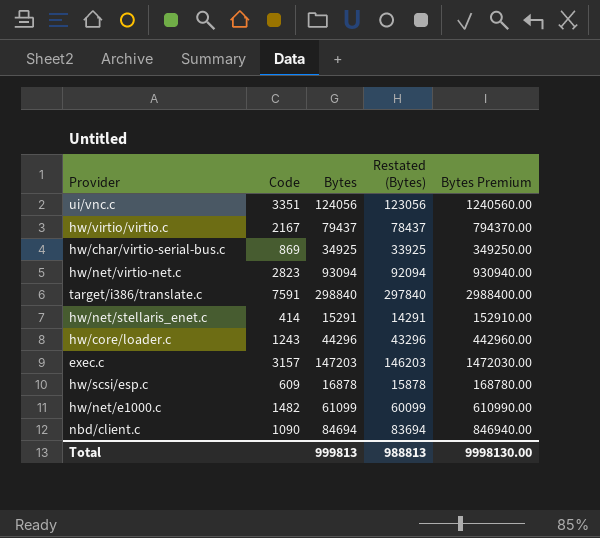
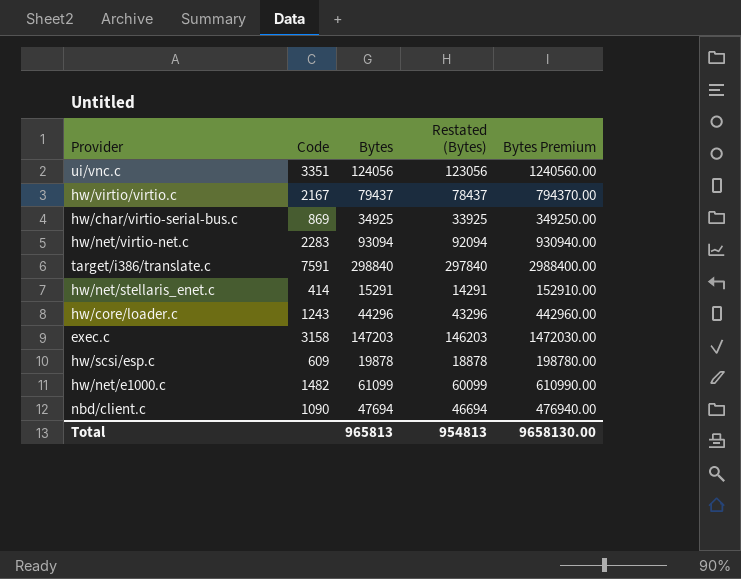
hw/net/virtio-net.c | Code: 2823 -> 2283
exec.c | Code: 3157 -> 3158
hw/scsi/esp.c | Bytes: 16878 -> 19878
hw/scsi/esp.c | Restated (Bytes): 15878 -> 18878
hw/scsi/esp.c | Bytes Premium: 168780.00 -> 198780.00
nbd/client.c | Bytes: 84694 -> 47694
nbd/client.c | Restated (Bytes): 83694 -> 46694
nbd/client.c | Bytes Premium: 846940.00 -> 476940.00
Total | Bytes: 999813 -> 965813
Total | Restated (Bytes): 988813 -> 954813
Total | Bytes Premium: 9998130.00 -> 9658130.00

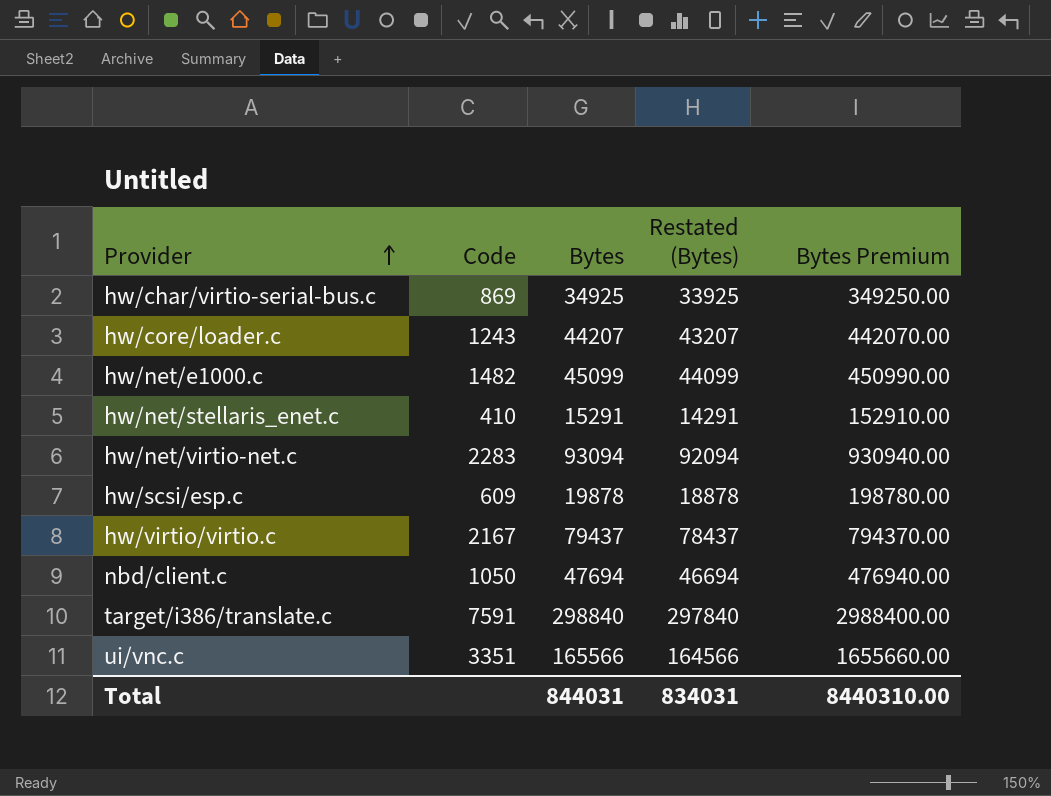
row order: none -> Provider ascending
row exec.c: 3158 | 147203 | 146203 | 1472030.00 -> none
hw/core/loader.c | Bytes: 44296 -> 44207
hw/core/loader.c | Restated (Bytes): 43296 -> 43207
hw/core/loader.c | Bytes Premium: 442960.00 -> 442070.00
hw/net/e1000.c | Bytes: 61099 -> 45099
hw/net/e1000.c | Restated (Bytes): 60099 -> 44099
hw/net/e1000.c | Bytes Premium: 610990.00 -> 450990.00
hw/net/stellaris_enet.c | Code: 414 -> 410
nbd/client.c | Code: 1090 -> 1050
ui/vnc.c | Bytes: 124056 -> 165566
ui/vnc.c | Restated (Bytes): 123056 -> 164566
ui/vnc.c | Bytes Premium: 1240560.00 -> 1655660.00
Total | Bytes: 965813 -> 844031
Total | Restated (Bytes): 954813 -> 834031
Total | Bytes Premium: 9658130.00 -> 8440310.00

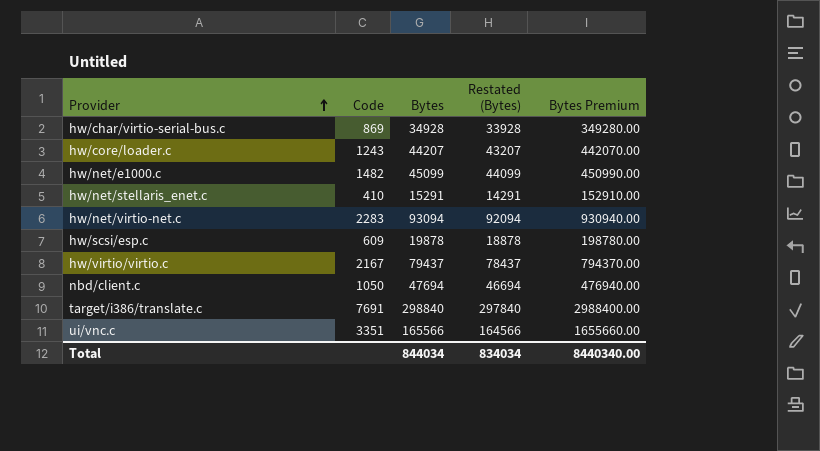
hw/char/virtio-serial-bus.c | Bytes: 34925 -> 34928
hw/char/virtio-serial-bus.c | Restated (Bytes): 33925 -> 33928
hw/char/virtio-serial-bus.c | Bytes Premium: 349250.00 -> 349280.00
target/i386/translate.c | Code: 7591 -> 7691
Total | Bytes: 844031 -> 844034
Total | Restated (Bytes): 834031 -> 834034
Total | Bytes Premium: 8440310.00 -> 8440340.00

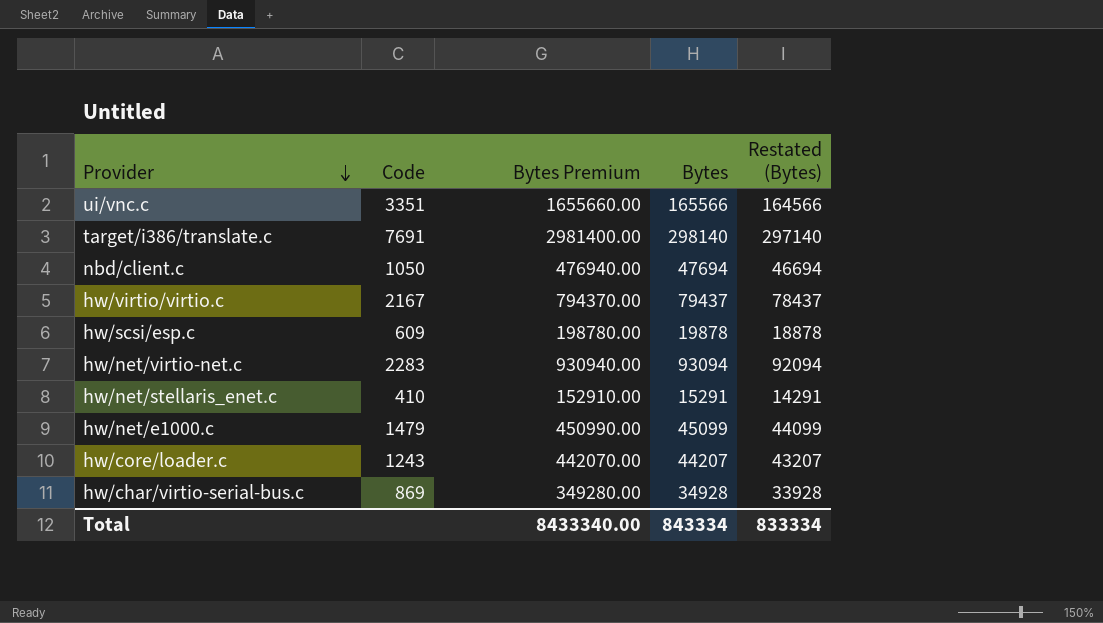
row order: Provider ascending -> Provider descending
column Bytes Premium | position: 5 -> 3
target/i386/translate.c | Bytes Premium: 2988400.00 -> 2981400.00
target/i386/translate.c | Bytes: 298840 -> 298140
target/i386/translate.c | Restated (Bytes): 297840 -> 297140
hw/net/e1000.c | Code: 1482 -> 1479
Total | Bytes Premium: 8440340.00 -> 8433340.00
Total | Bytes: 844034 -> 843334
Total | Restated (Bytes): 834034 -> 833334

